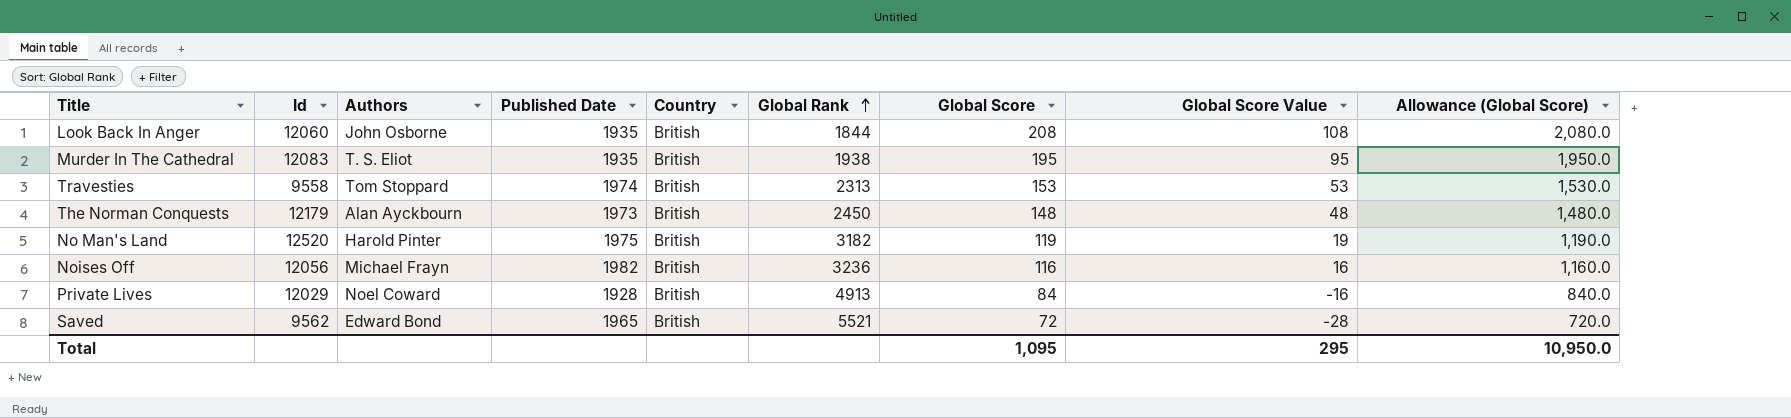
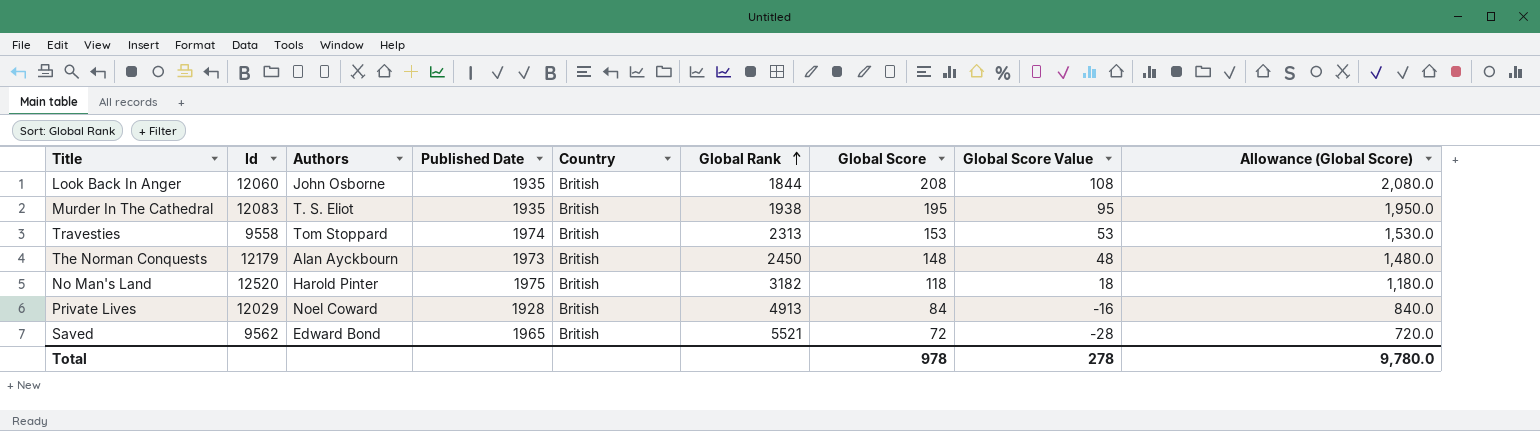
row Noises Off: 12056 | Michael Frayn | 1982 | British | 3236 | 116 | 16 | 1,160.0 -> none
No Man's Land | Global Score: 119 -> 118
No Man's Land | Global Score Value: 19 -> 18
No Man's Land | Allowance (Global Score): 1,190.0 -> 1,180.0
Total | Global Score: 1,095 -> 978
Total | Global Score Value: 295 -> 278
Total | Allowance (Global Score): 10,950.0 -> 9,780.0

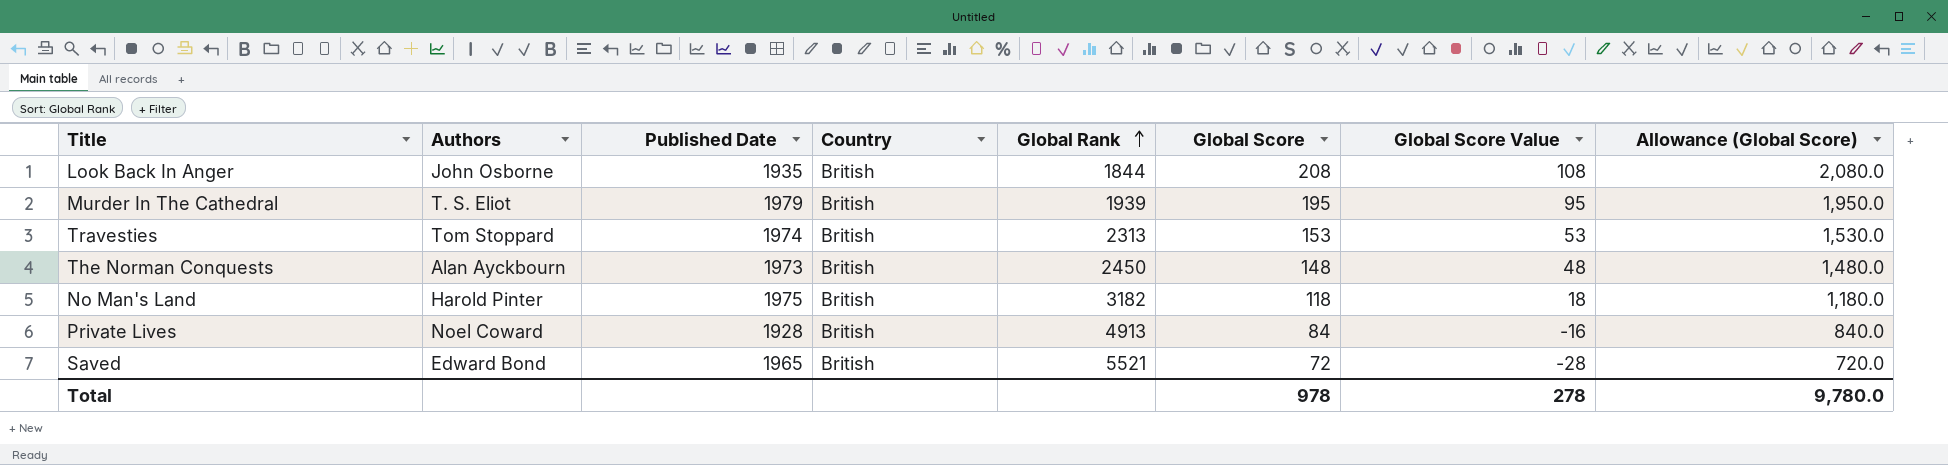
column Id | position: 2 -> none
Murder In The Cathedral | Published Date: 1935 -> 1979
Murder In The Cathedral | Global Rank: 1938 -> 1939

